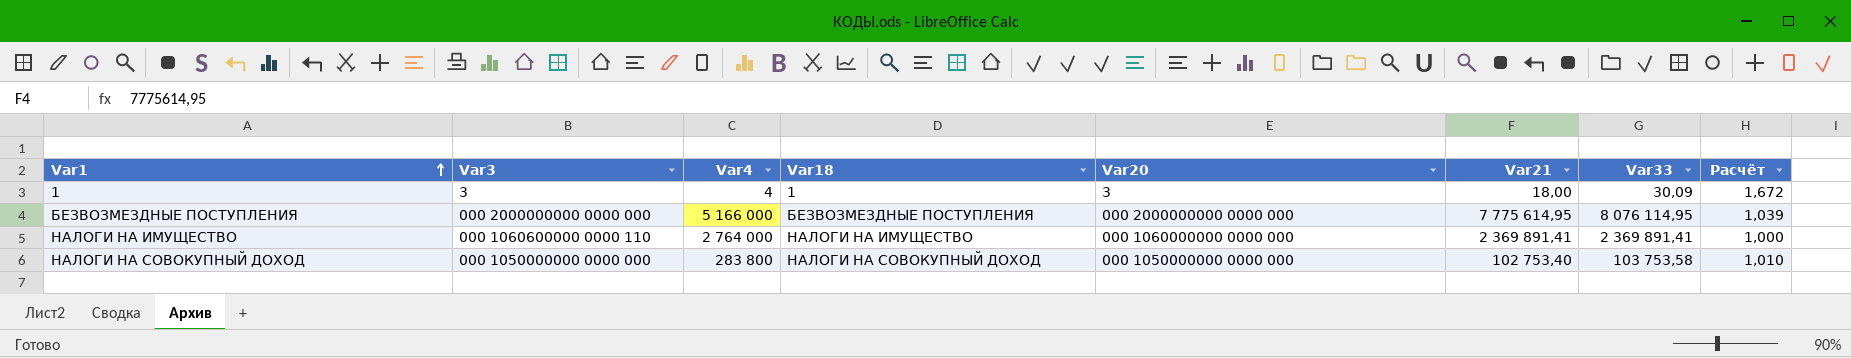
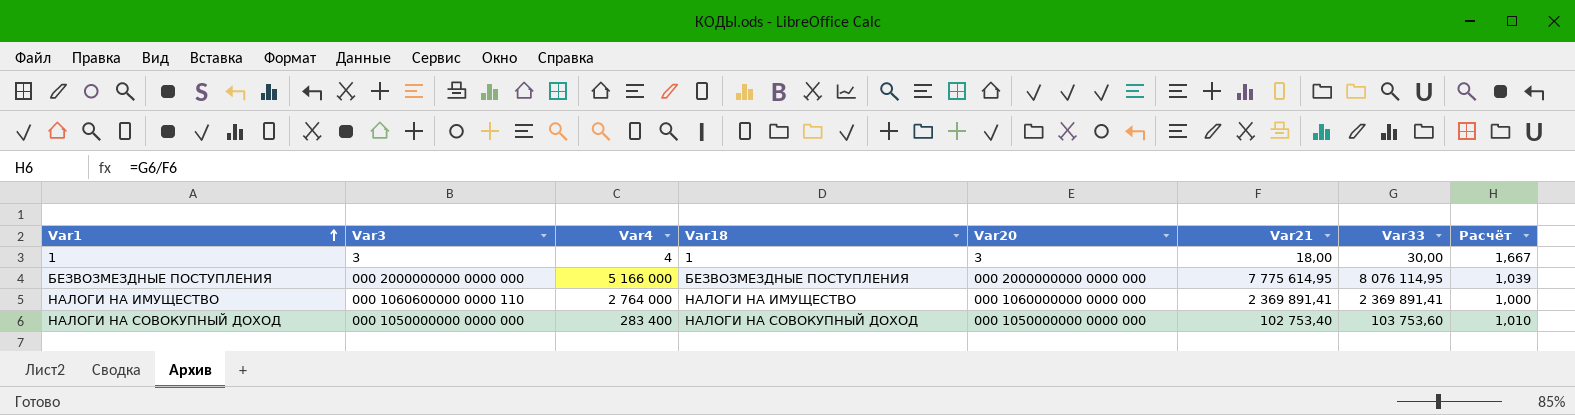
1 | Var33: 30,09 -> 30,00
1 | Расчёт: 1,672 -> 1,667
НАЛОГИ НА СОВОКУПНЫЙ ДОХОД | Var4: 283 800 -> 283 400
НАЛОГИ НА СОВОКУПНЫЙ ДОХОД | Var33: 103 753,58 -> 103 753,60

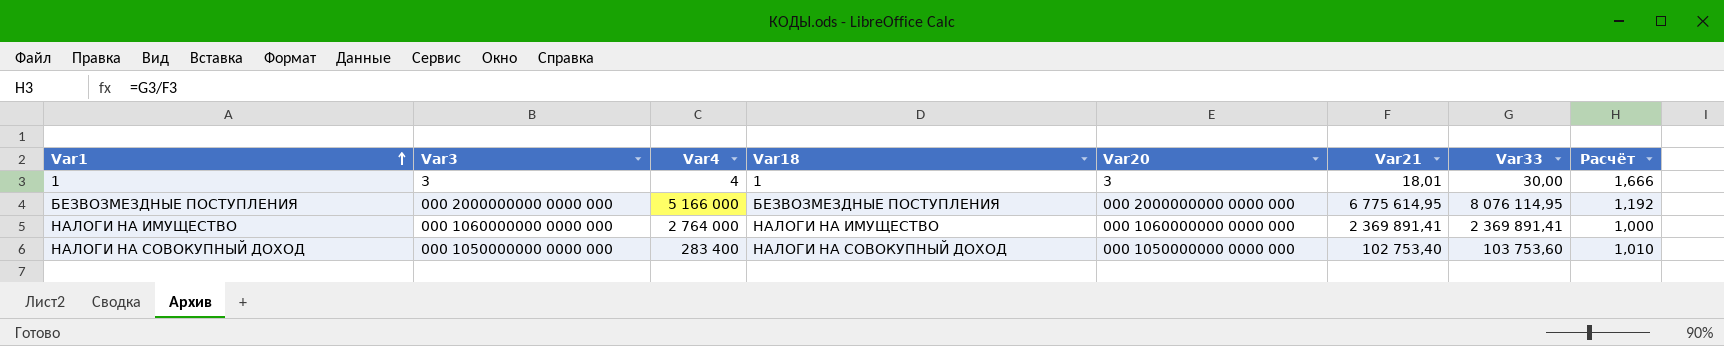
1 | Var21: 18,00 -> 18,01
1 | Расчёт: 1,667 -> 1,666
БЕЗВОЗМЕЗДНЫЕ ПОСТУПЛЕНИЯ | Var21: 7 775 614,95 -> 6 775 614,95
БЕЗВОЗМЕЗДНЫЕ ПОСТУПЛЕНИЯ | Расчёт: 1,039 -> 1,192
НАЛОГИ НА ИМУЩЕСТВО | Var3: 000 1060600000 0000 110 -> 000 1060000000 0000 000

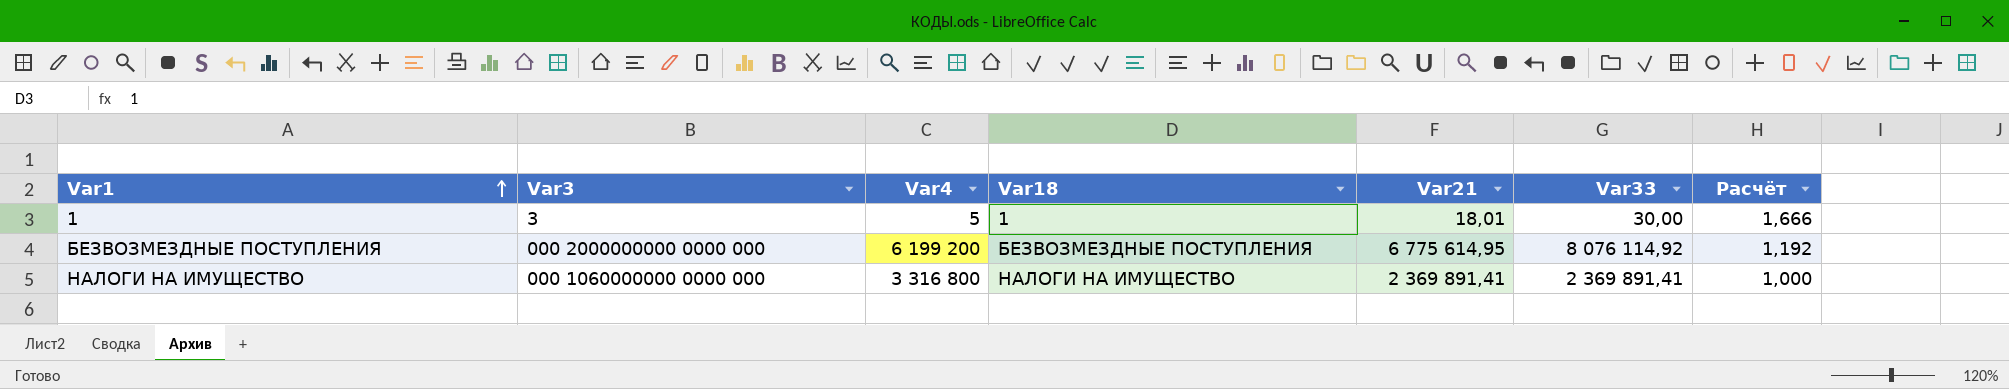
column Var20 | position: 5 -> none
row НАЛОГИ НА СОВОКУПНЫЙ ДОХОД: 000 1050000000 0000 000 | 283 400 | НАЛОГИ НА СОВОКУПНЫЙ ДОХОД | 000 1050000000 0000 000 | 102 753,40 | 103 753,60 | 1,010 -> none
1 | Var4: 4 -> 5
БЕЗВОЗМЕЗДНЫЕ ПОСТУПЛЕНИЯ | Var4: 5 166 000 -> 6 199 200
БЕЗВОЗМЕЗДНЫЕ ПОСТУПЛЕНИЯ | Var33: 8 076 114,95 -> 8 076 114,92
НАЛОГИ НА ИМУЩЕСТВО | Var4: 2 764 000 -> 3 316 800

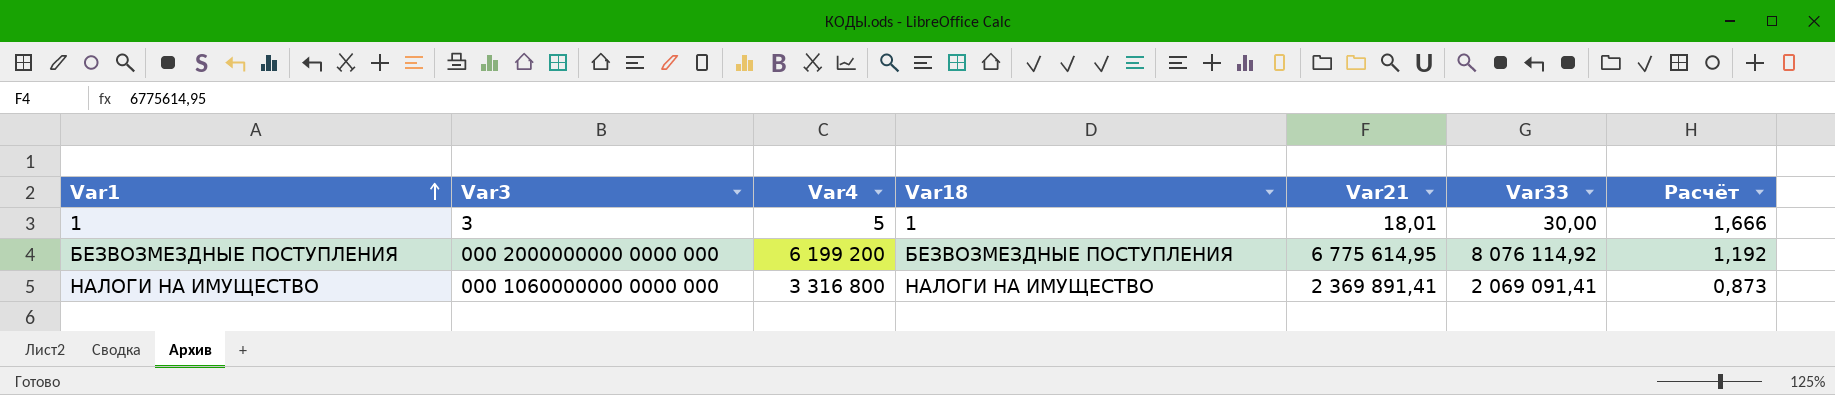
НАЛОГИ НА ИМУЩЕСТВО | Var33: 2 369 891,41 -> 2 069 091,41
НАЛОГИ НА ИМУЩЕСТВО | Расчёт: 1,000 -> 0,873

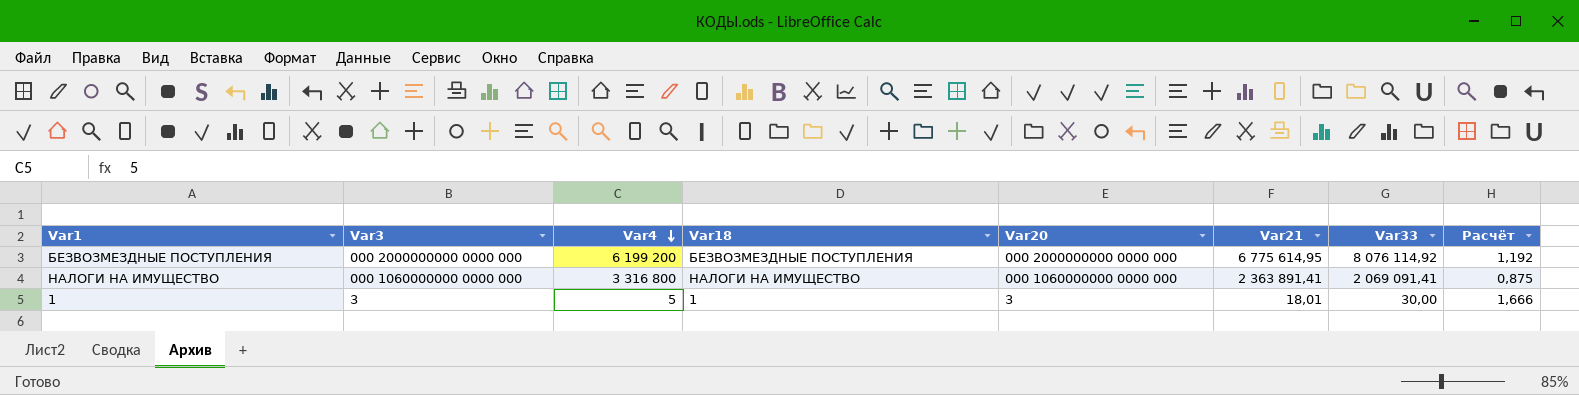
row order: Var1 ascending -> Var4 descending
column Var20 | position: none -> 5
НАЛОГИ НА ИМУЩЕСТВО | Var21: 2 369 891,41 -> 2 363 891,41
НАЛОГИ НА ИМУЩЕСТВО | Расчёт: 0,873 -> 0,875

